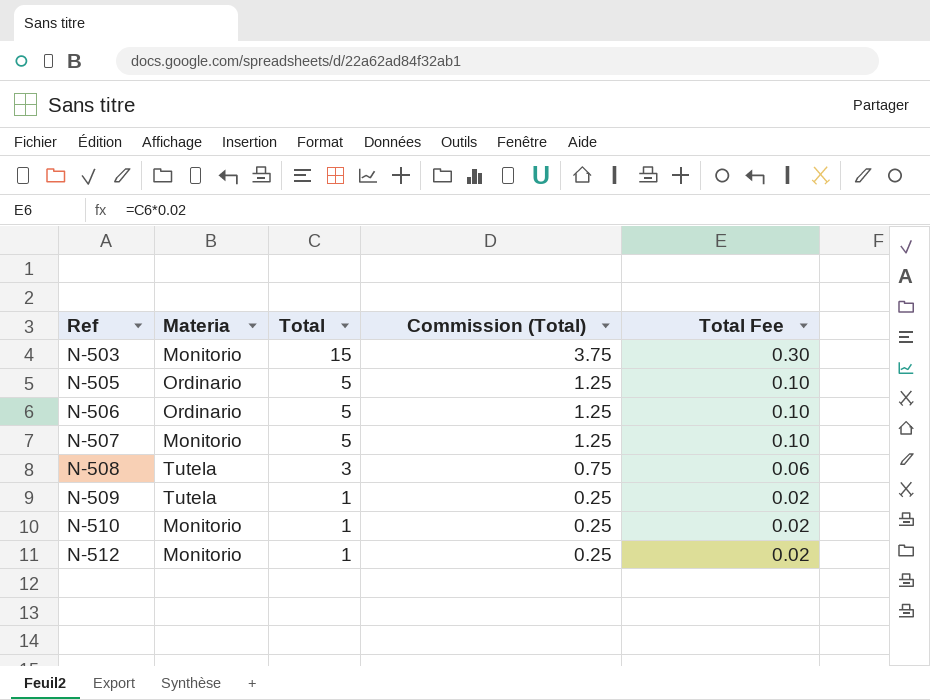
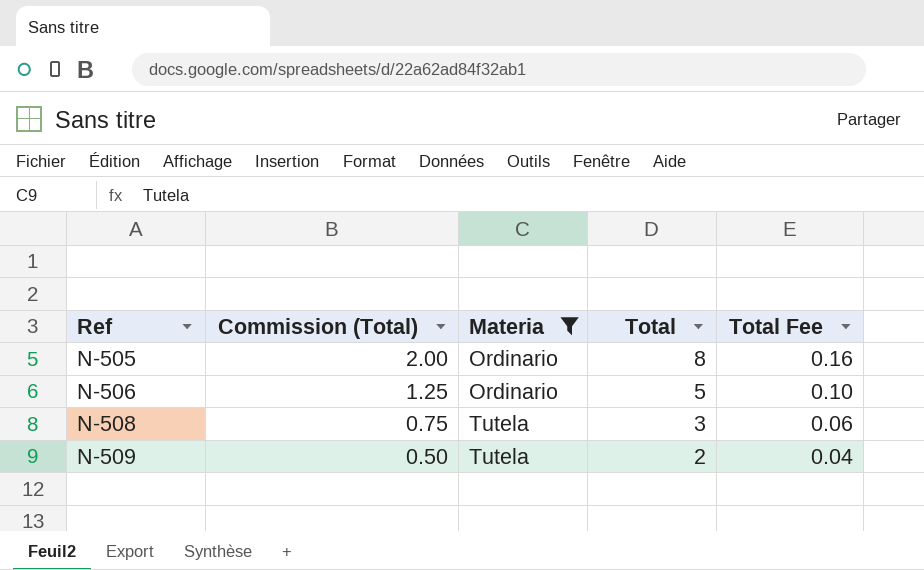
filter: none -> Materia != Monitorio
column Commission (Total) | position: 4 -> 2
N-505 | Commission (Total): 1.25 -> 2.00
N-505 | Total: 5 -> 8
N-505 | Total Fee: 0.10 -> 0.16
N-509 | Commission (Total): 0.25 -> 0.50
N-509 | Total: 1 -> 2
N-509 | Total Fee: 0.02 -> 0.04

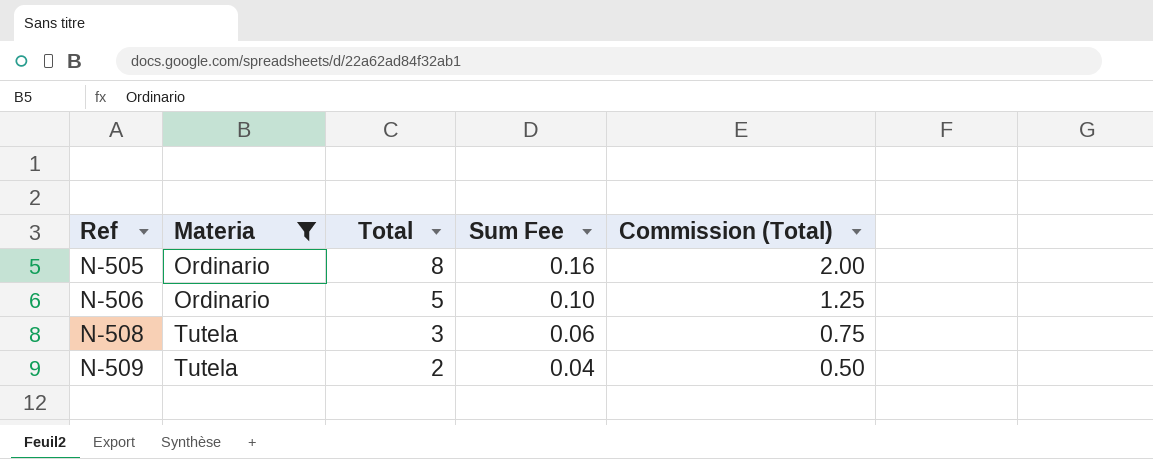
column name: Total Fee -> Sum Fee
column Commission (Total) | position: 2 -> 5

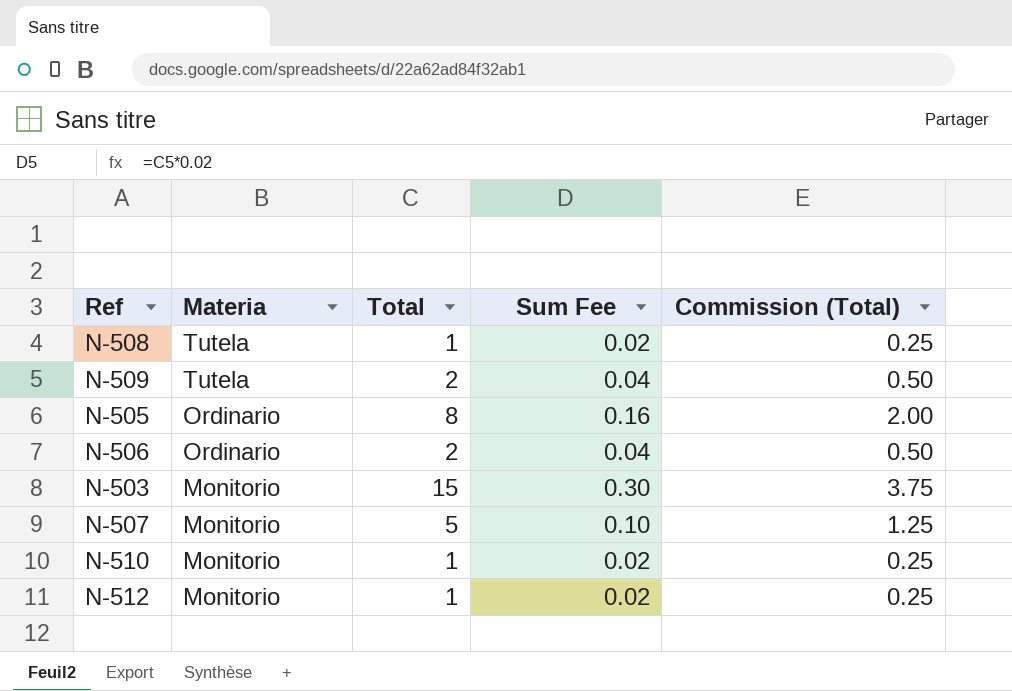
filter: Materia != Monitorio -> none
row order: Ref ascending -> Materia descending
N-508 | Total: 3 -> 1
N-508 | Sum Fee: 0.06 -> 0.02
N-508 | Commission (Total): 0.75 -> 0.25
N-506 | Total: 5 -> 2
N-506 | Sum Fee: 0.10 -> 0.04
N-506 | Commission (Total): 1.25 -> 0.50

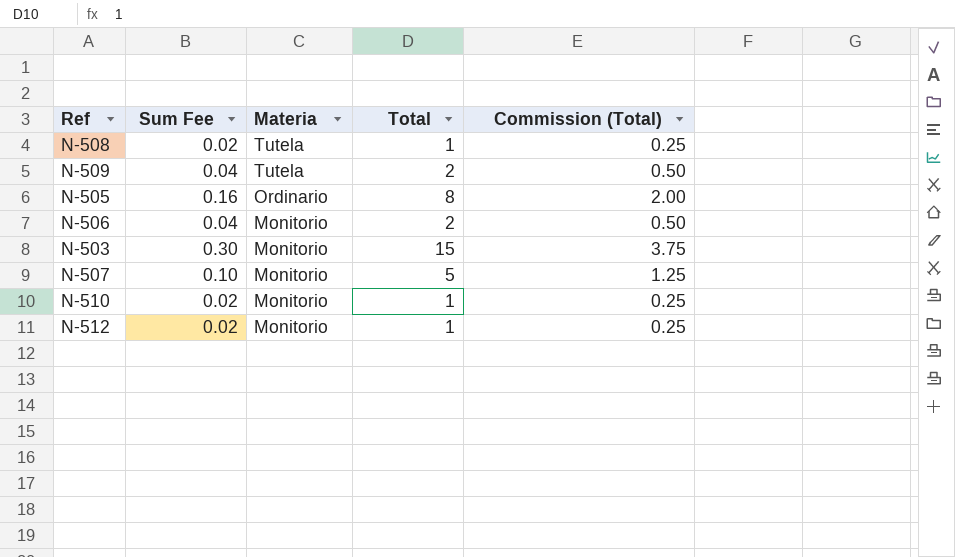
column Sum Fee | position: 4 -> 2
N-506 | Materia: Ordinario -> Monitorio

